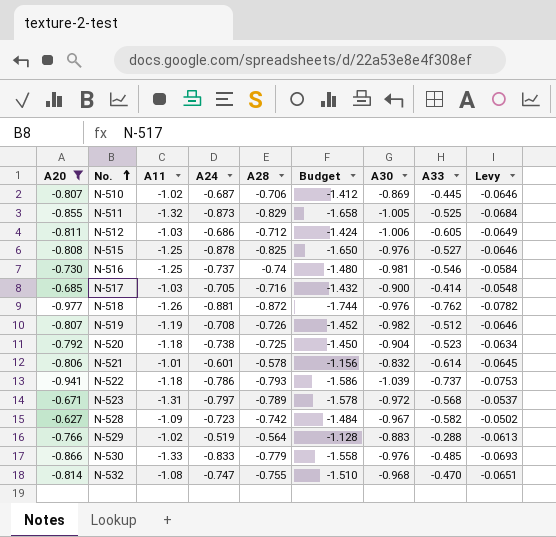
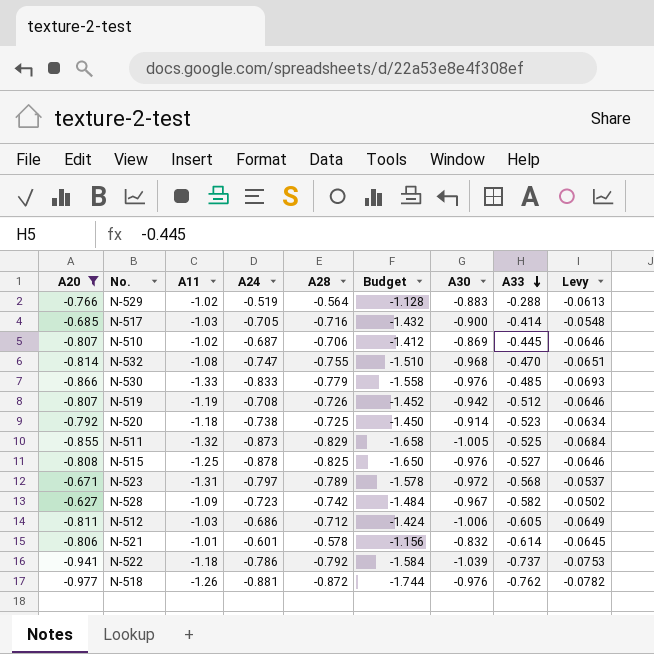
row order: No. ascending -> A33 descending
row N-516: -0.730 | -1.25 | -0.737 | -0.74 | -1.480 | -0.981 | -0.546 | -0.0584 -> none
N-519 | A30: -0.982 -> -0.942
N-520 | A30: -0.904 -> -0.914
N-522 | A28: -0.793 -> -0.792
N-522 | Budget: -1.586 -> -1.584

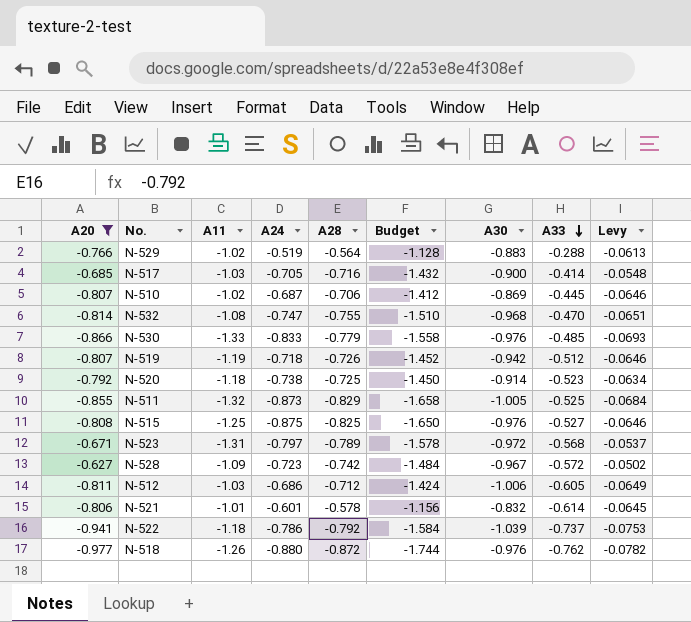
N-519 | A24: -0.708 -> -0.718
N-515 | A24: -0.878 -> -0.875
N-528 | A33: -0.582 -> -0.572
N-518 | A24: -0.881 -> -0.880

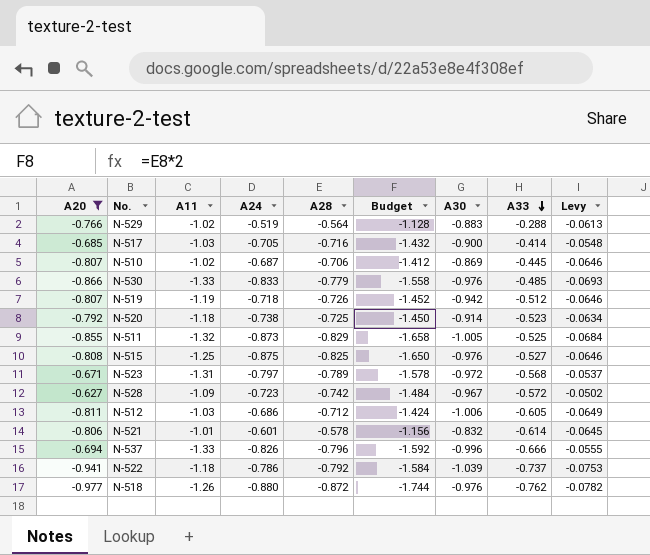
row N-532: -0.814 | -1.08 | -0.747 | -0.755 | -1.510 | -0.968 | -0.470 | -0.0651 -> none
row N-537: none -> -0.694 | -1.33 | -0.826 | -0.796 | -1.592 | -0.996 | -0.666 | -0.0555

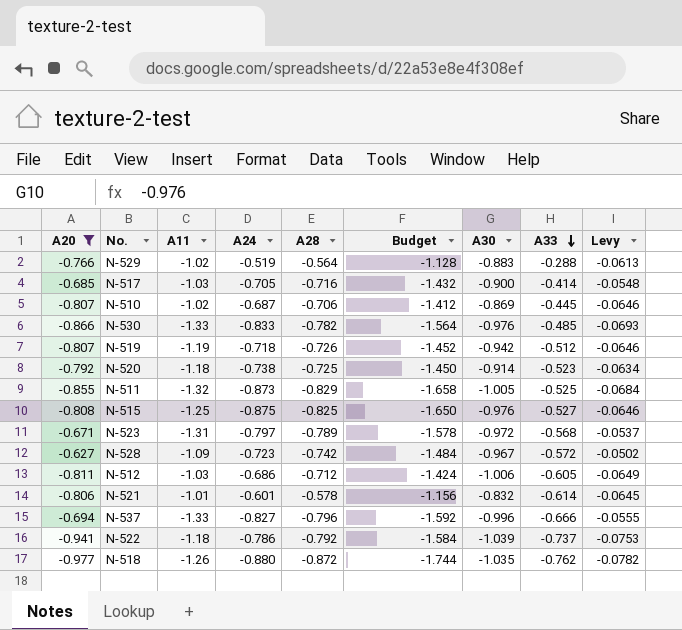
N-530 | A28: -0.779 -> -0.782
N-530 | Budget: -1.558 -> -1.564
N-537 | A24: -0.826 -> -0.827
N-518 | A30: -0.976 -> -1.035

